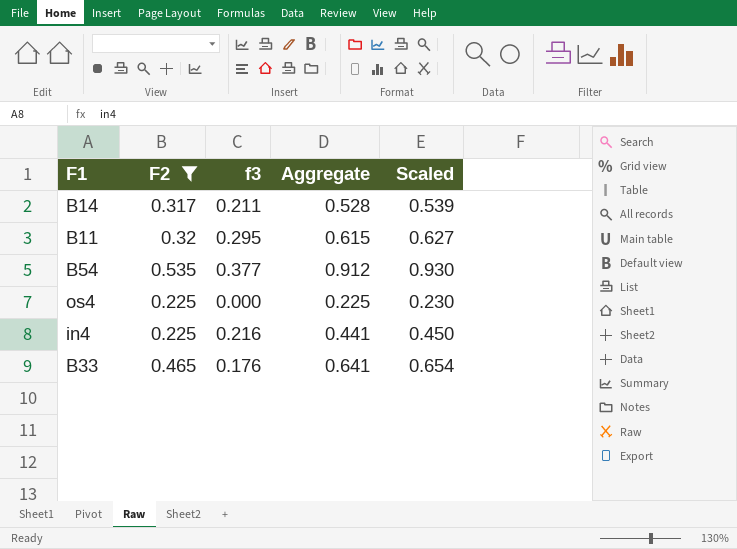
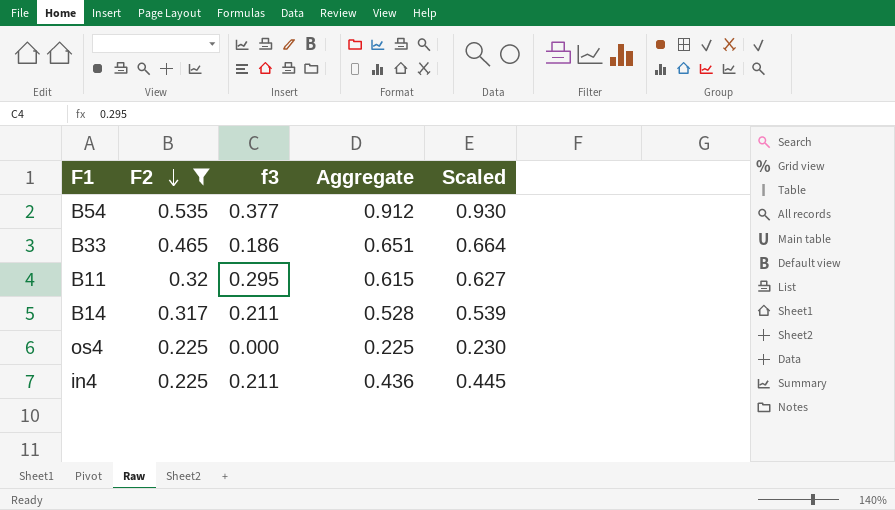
row order: none -> F2 descending
B33 | f3: 0.176 -> 0.186
B33 | Aggregate: 0.641 -> 0.651
B33 | Scaled: 0.654 -> 0.664
in4 | f3: 0.216 -> 0.211
in4 | Aggregate: 0.441 -> 0.436
in4 | Scaled: 0.450 -> 0.445

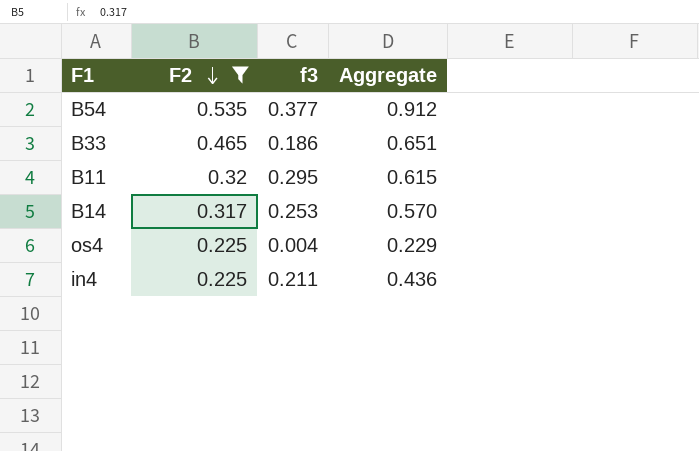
column Scaled | formula: [Aggregate] * 1.02 -> none
B14 | f3: 0.211 -> 0.253
B14 | Aggregate: 0.528 -> 0.570
os4 | f3: 0.000 -> 0.004
os4 | Aggregate: 0.225 -> 0.229

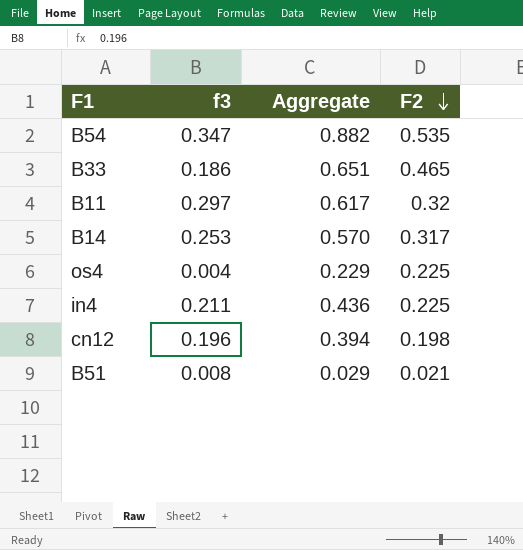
filter: F2 >= 0.225 -> none
column F2 | position: 2 -> 4
B54 | f3: 0.377 -> 0.347
B54 | Aggregate: 0.912 -> 0.882
B11 | f3: 0.295 -> 0.297
B11 | Aggregate: 0.615 -> 0.617

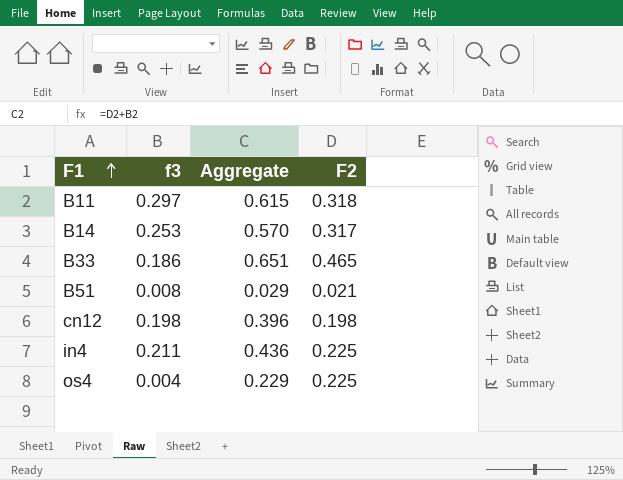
row order: F2 descending -> F1 ascending
row B54: 0.347 | 0.882 | 0.535 -> none
B11 | Aggregate: 0.617 -> 0.615
B11 | F2: 0.32 -> 0.318
cn12 | f3: 0.196 -> 0.198
cn12 | Aggregate: 0.394 -> 0.396

